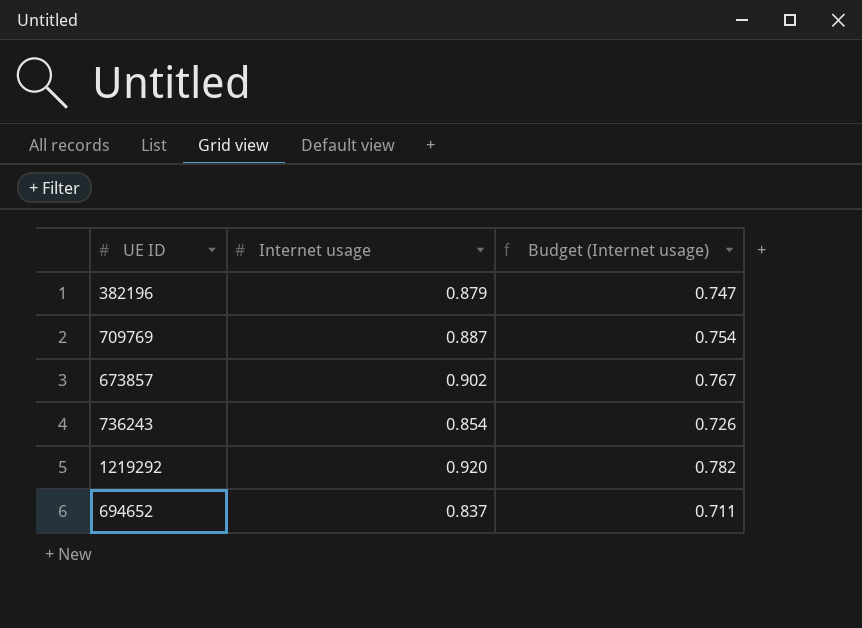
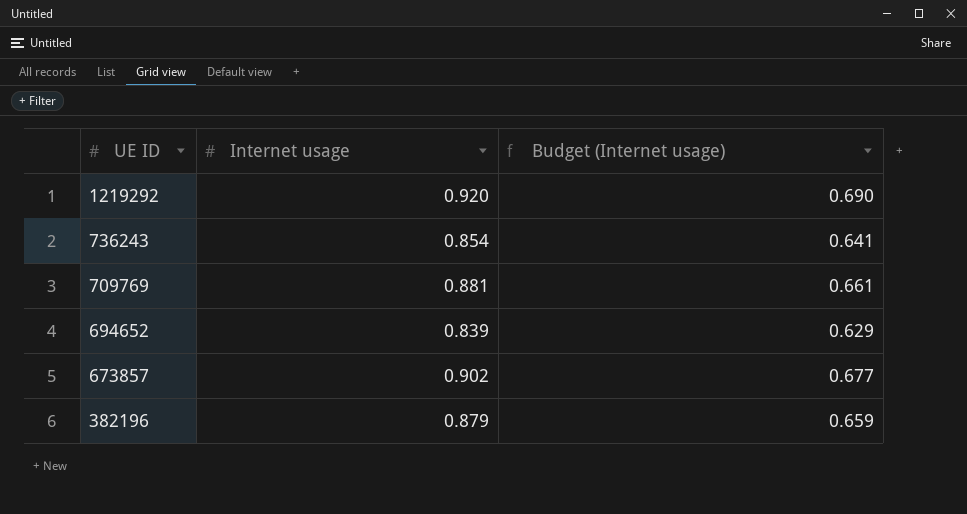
row order: none -> UE ID descending
column Budget (Internet usage) | formula: [Internet usage] * 0.85 -> [Internet usage] * 0.75
709769 | Internet usage: 0.887 -> 0.881
694652 | Internet usage: 0.837 -> 0.839

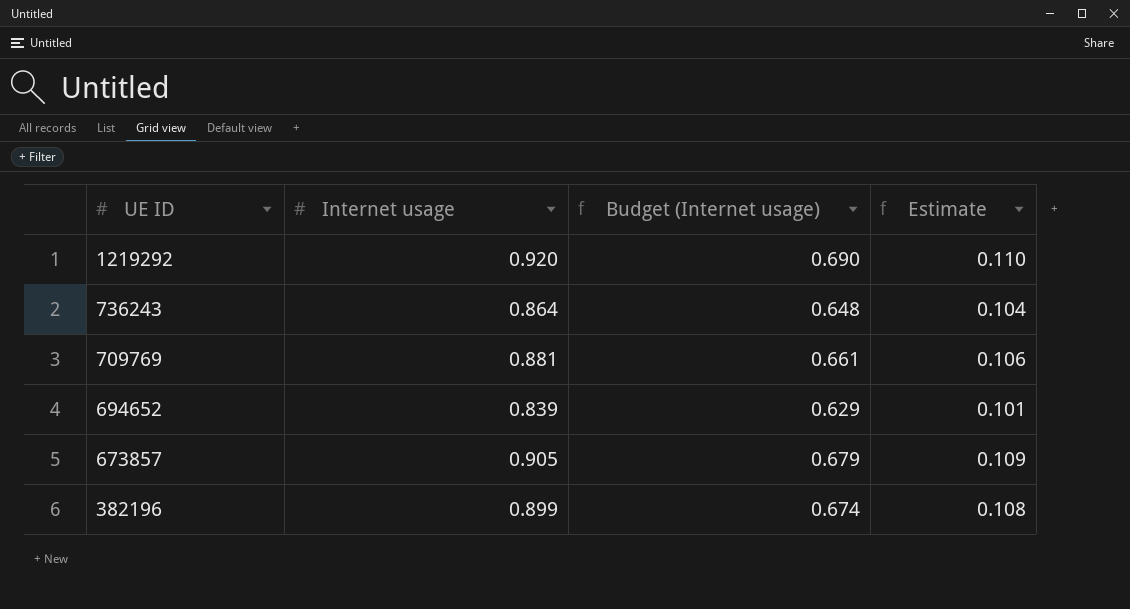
column Estimate | formula: none -> [Internet usage] * 0.12
736243 | Internet usage: 0.854 -> 0.864
736243 | Budget (Internet usage): 0.641 -> 0.648
673857 | Internet usage: 0.902 -> 0.905
673857 | Budget (Internet usage): 0.677 -> 0.679
382196 | Internet usage: 0.879 -> 0.899
382196 | Budget (Internet usage): 0.659 -> 0.674

